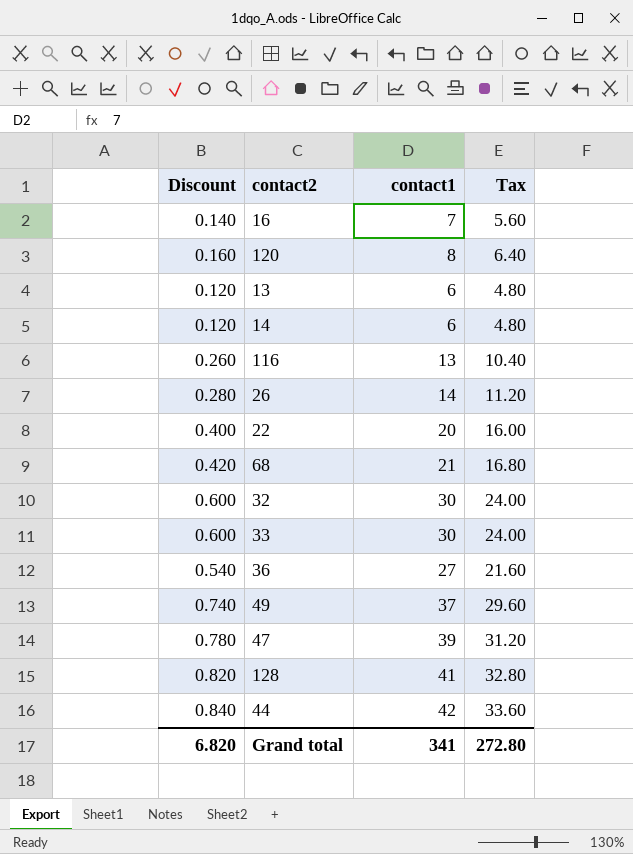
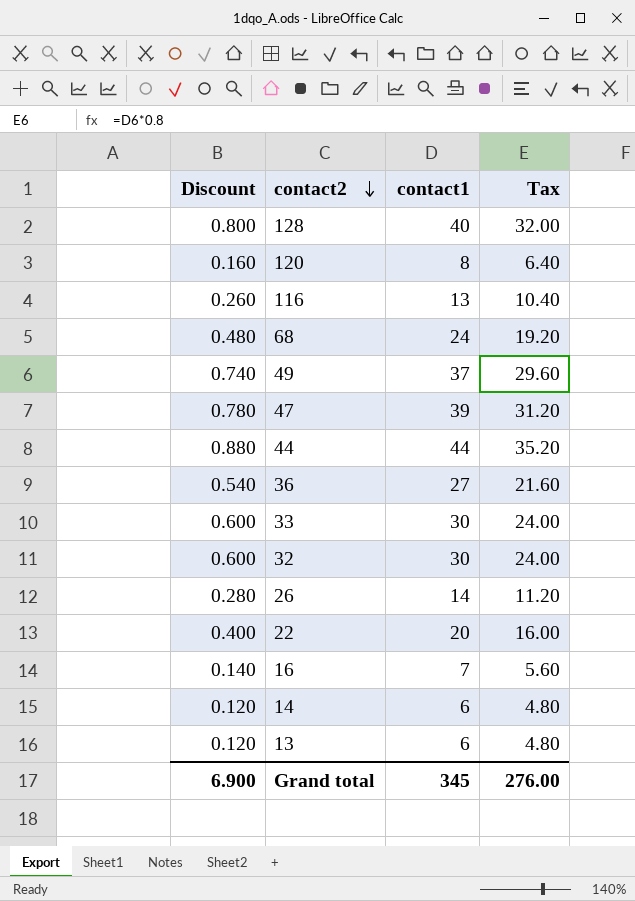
row order: none -> contact2 descending
128 | Discount: 0.820 -> 0.800
128 | contact1: 41 -> 40
128 | Tax: 32.80 -> 32.00
68 | Discount: 0.420 -> 0.480
68 | contact1: 21 -> 24
68 | Tax: 16.80 -> 19.20
44 | Discount: 0.840 -> 0.880
44 | contact1: 42 -> 44
44 | Tax: 33.60 -> 35.20
Grand total | Discount: 6.820 -> 6.900
Grand total | contact1: 341 -> 345
Grand total | Tax: 272.80 -> 276.00

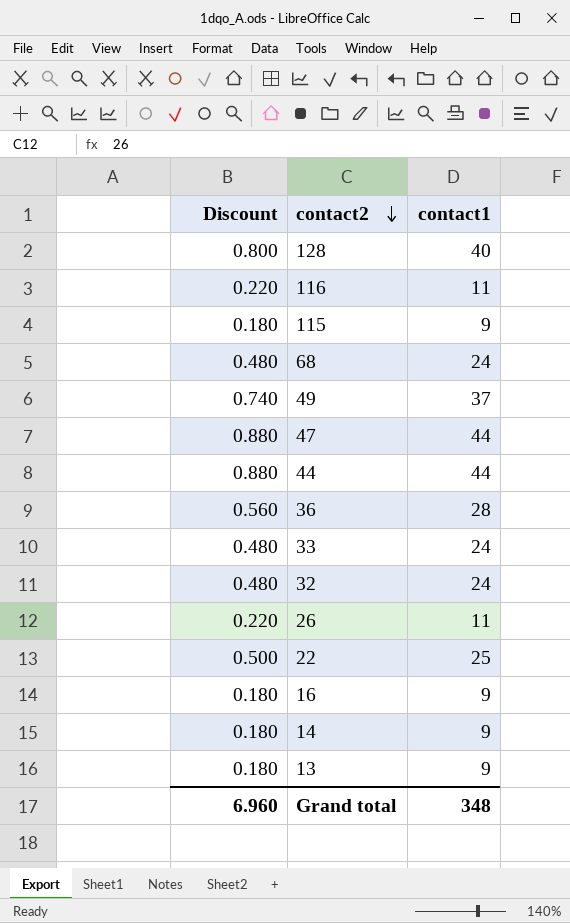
column Tax | formula: [contact1] * 0.8 -> none
row 120: 0.160 | 8 | 6.40 -> none
116 | Discount: 0.260 -> 0.220
116 | contact1: 13 -> 11
row 115: none -> 0.180 | 9
47 | Discount: 0.780 -> 0.880
47 | contact1: 39 -> 44
36 | Discount: 0.540 -> 0.560
36 | contact1: 27 -> 28
33 | Discount: 0.600 -> 0.480
33 | contact1: 30 -> 24
32 | Discount: 0.600 -> 0.480
32 | contact1: 30 -> 24
26 | Discount: 0.280 -> 0.220
26 | contact1: 14 -> 11
22 | Discount: 0.400 -> 0.500
22 | contact1: 20 -> 25
16 | Discount: 0.140 -> 0.180
16 | contact1: 7 -> 9
14 | Discount: 0.120 -> 0.180
14 | contact1: 6 -> 9
13 | Discount: 0.120 -> 0.180
13 | contact1: 6 -> 9
Grand total | Discount: 6.900 -> 6.960
Grand total | contact1: 345 -> 348

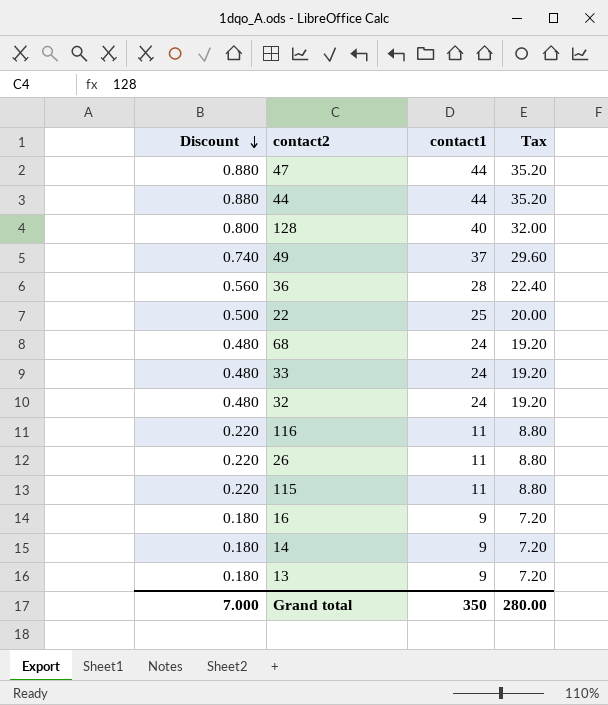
row order: contact2 descending -> Discount descending
column Tax | formula: none -> [contact1] * 0.8
115 | Discount: 0.180 -> 0.220
115 | contact1: 9 -> 11
Grand total | Discount: 6.960 -> 7.000
Grand total | contact1: 348 -> 350

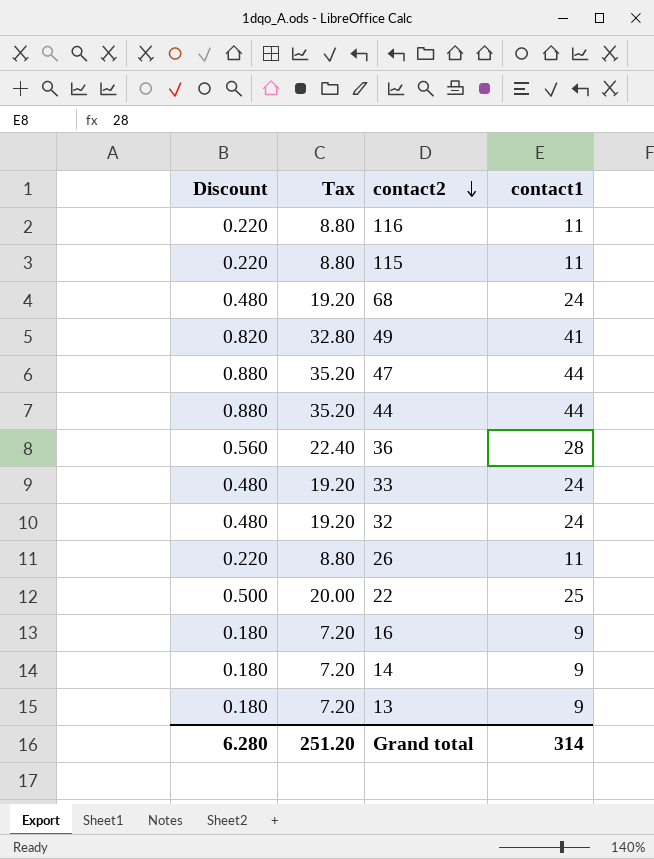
row order: Discount descending -> contact2 descending
column Tax | position: 4 -> 2
row 128: 0.800 | 40 | 32.00 -> none
49 | Discount: 0.740 -> 0.820
49 | Tax: 29.60 -> 32.80
49 | contact1: 37 -> 41
Grand total | Discount: 7.000 -> 6.280
Grand total | Tax: 280.00 -> 251.20
Grand total | contact1: 350 -> 314

